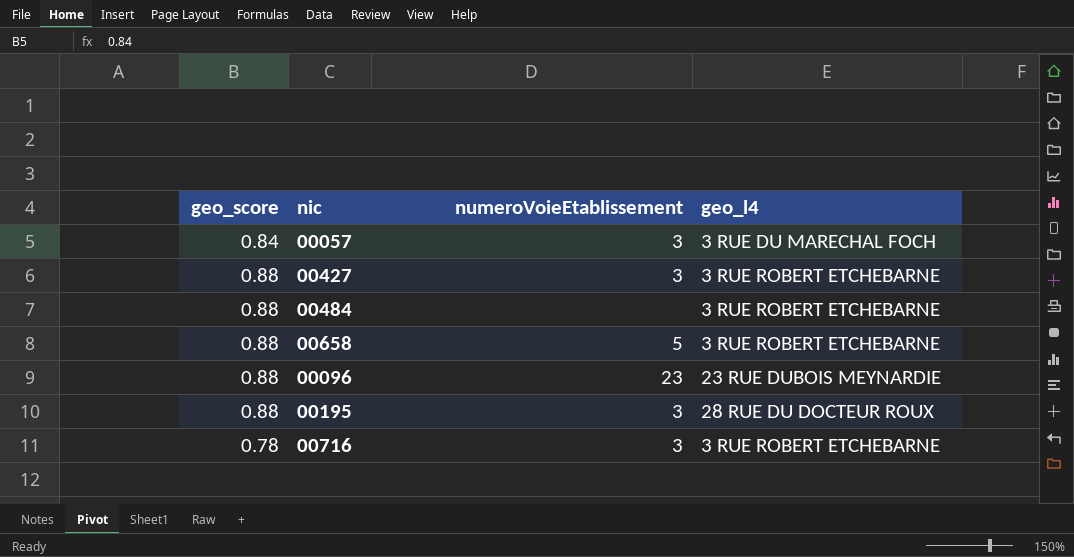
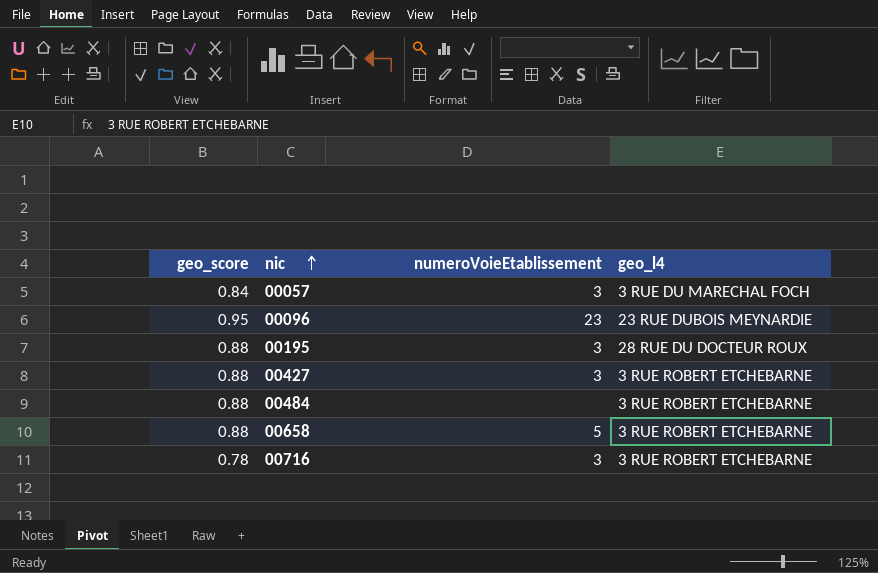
row order: none -> nic ascending
00096 | geo_score: 0.88 -> 0.95

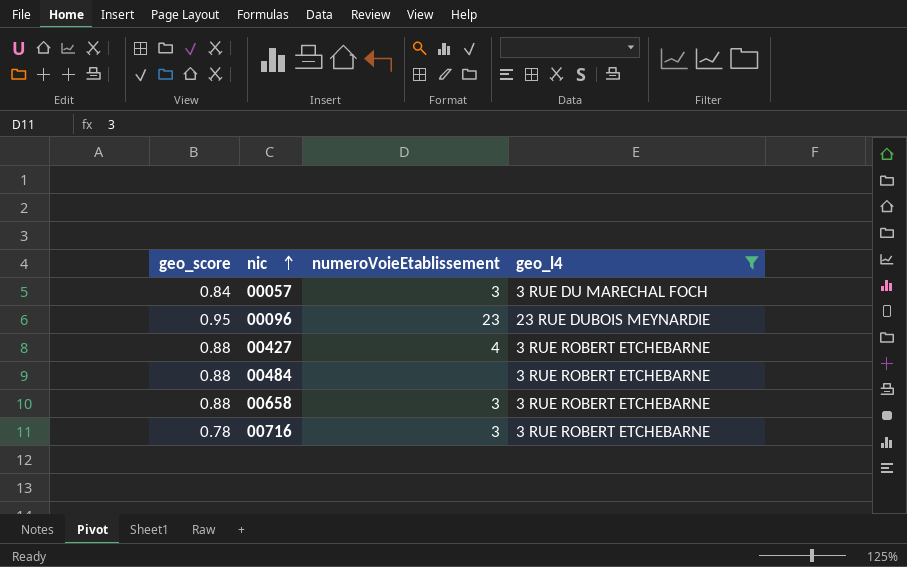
filter: none -> geo_l4 != 28 RUE DU DOCTEUR ROUX
00427 | numeroVoieEtablissement: 3 -> 4
00658 | numeroVoieEtablissement: 5 -> 3

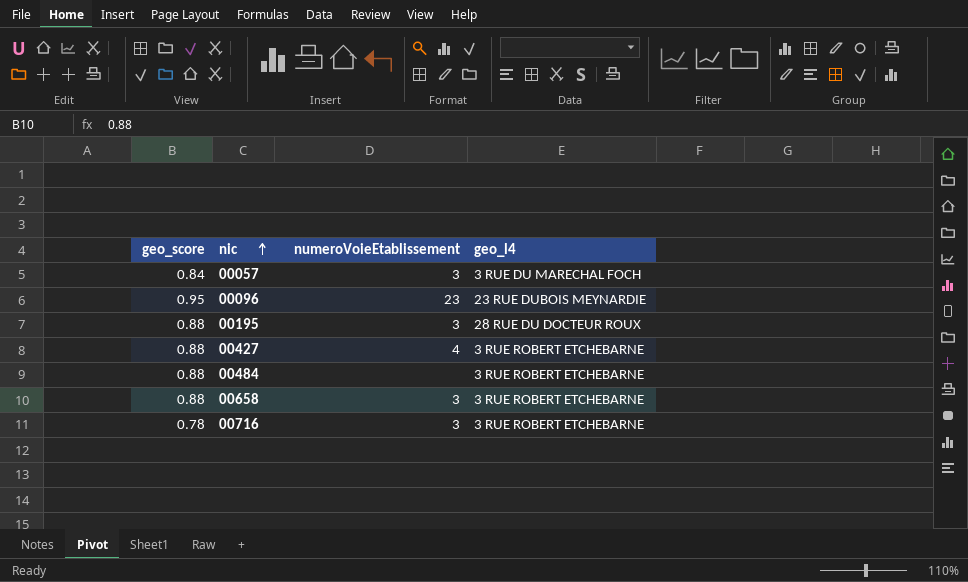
filter: geo_l4 != 28 RUE DU DOCTEUR ROUX -> none

